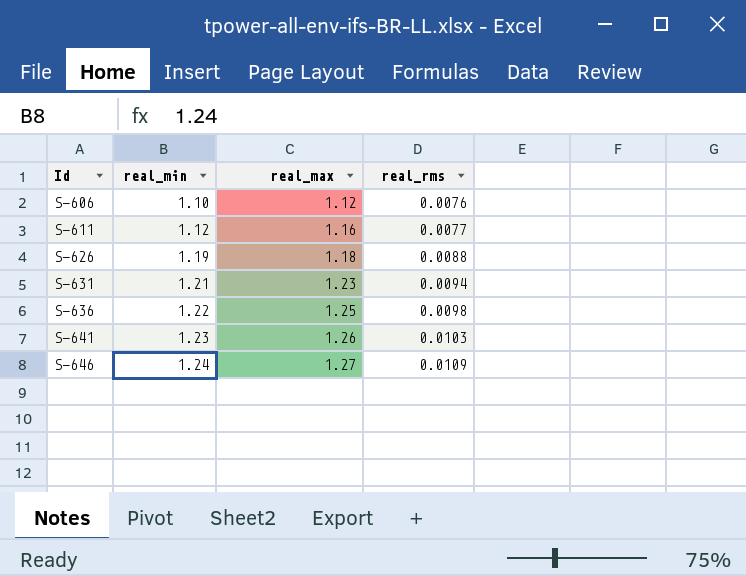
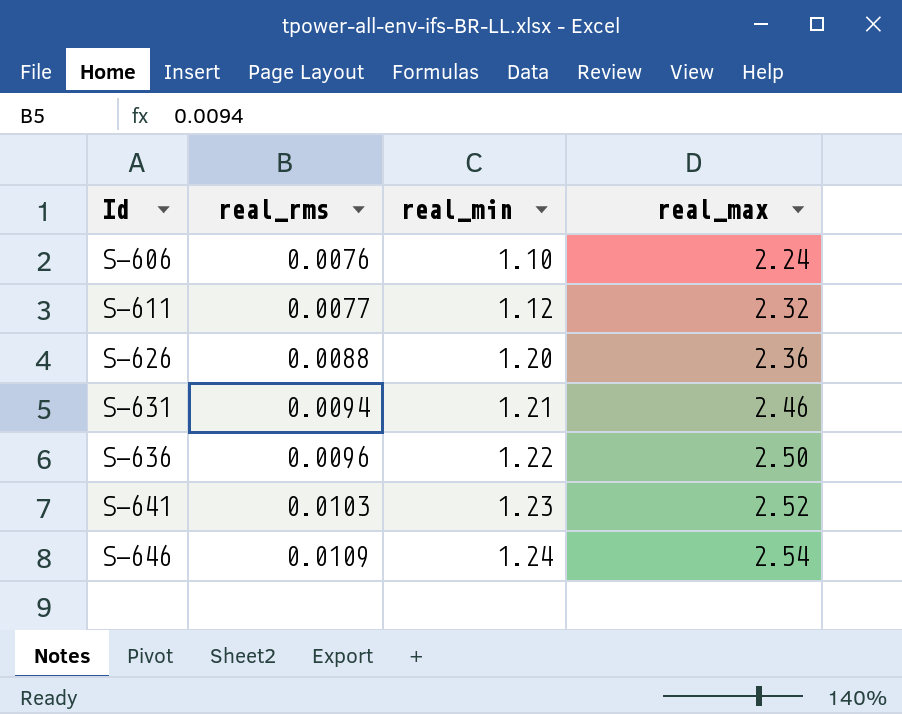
column real_rms | position: 4 -> 2
S-606 | real_max: 1.12 -> 2.24
S-611 | real_max: 1.16 -> 2.32
S-626 | real_min: 1.19 -> 1.20
S-626 | real_max: 1.18 -> 2.36
S-631 | real_max: 1.23 -> 2.46
S-636 | real_rms: 0.0098 -> 0.0096
S-636 | real_max: 1.25 -> 2.50
S-641 | real_max: 1.26 -> 2.52
S-646 | real_max: 1.27 -> 2.54

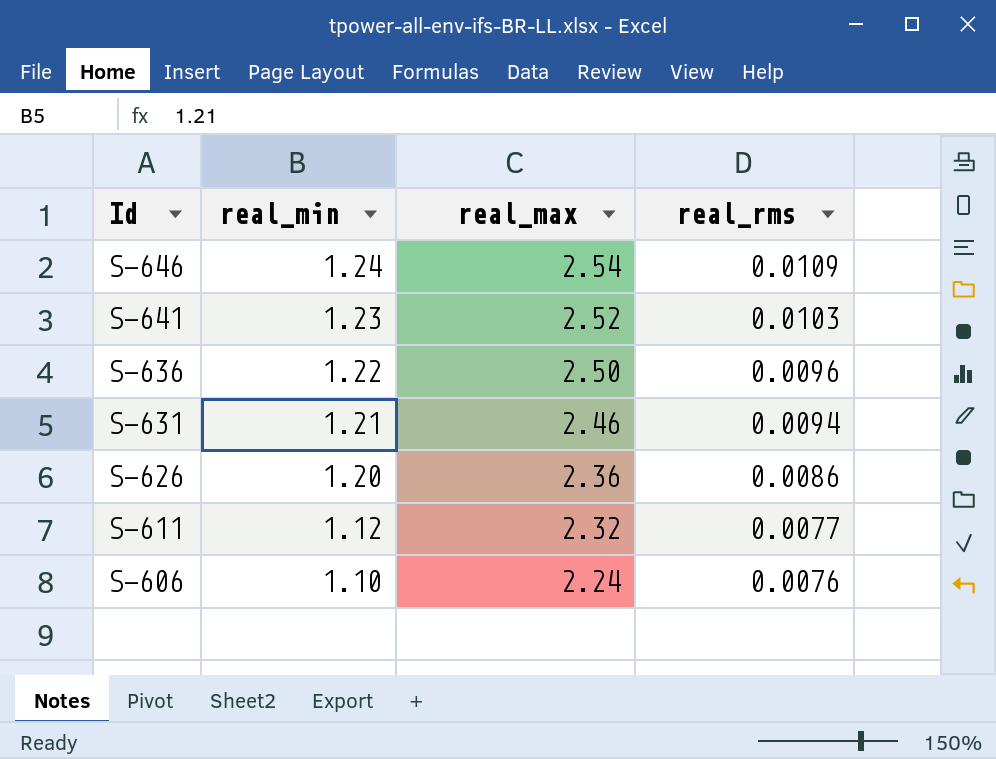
row order: Id ascending -> Id descending
column real_rms | position: 2 -> 4
S-626 | real_rms: 0.0088 -> 0.0086

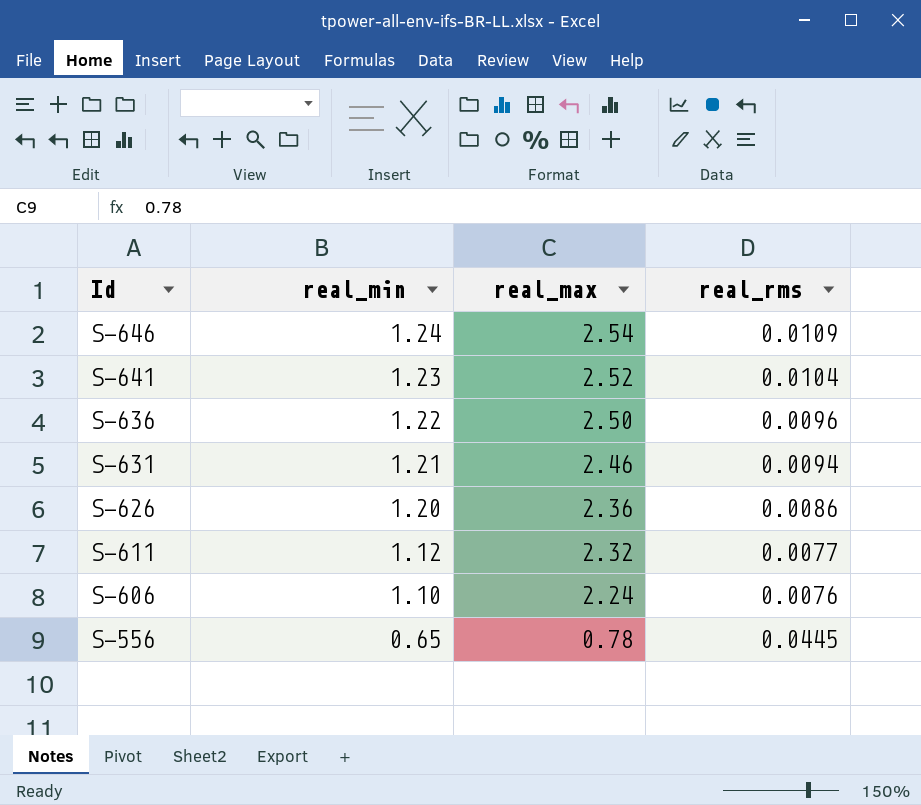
S-641 | real_rms: 0.0103 -> 0.0104
row S-556: none -> 0.65 | 0.78 | 0.0445

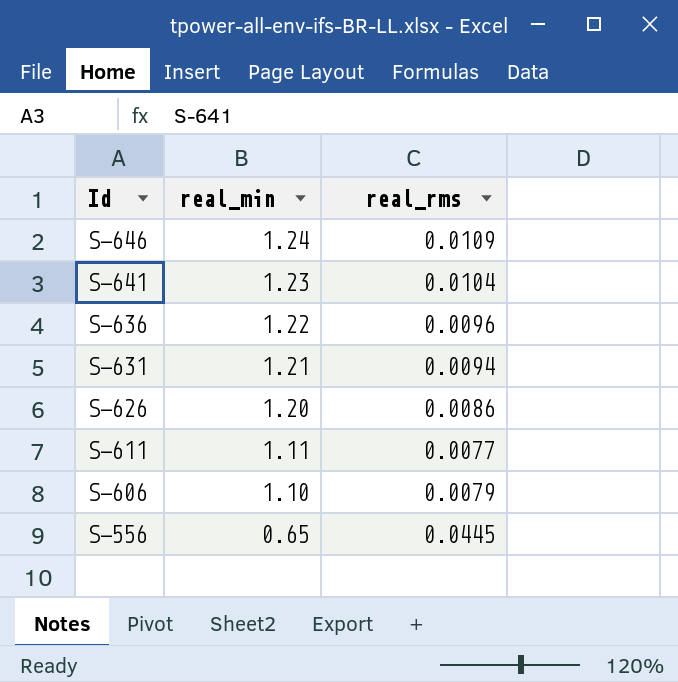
column real_max | position: 3 -> none
S-611 | real_min: 1.12 -> 1.11
S-606 | real_rms: 0.0076 -> 0.0079

